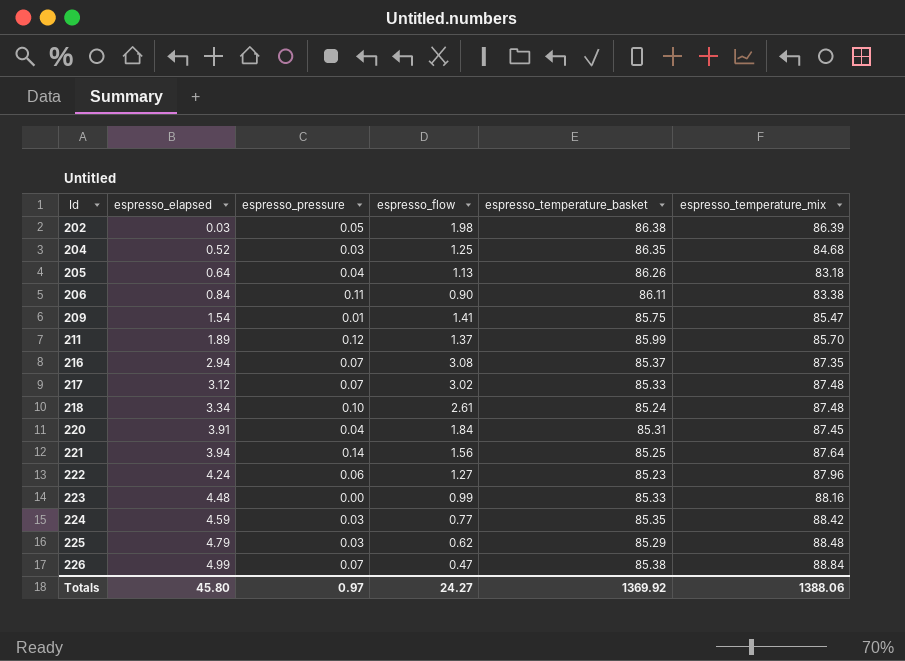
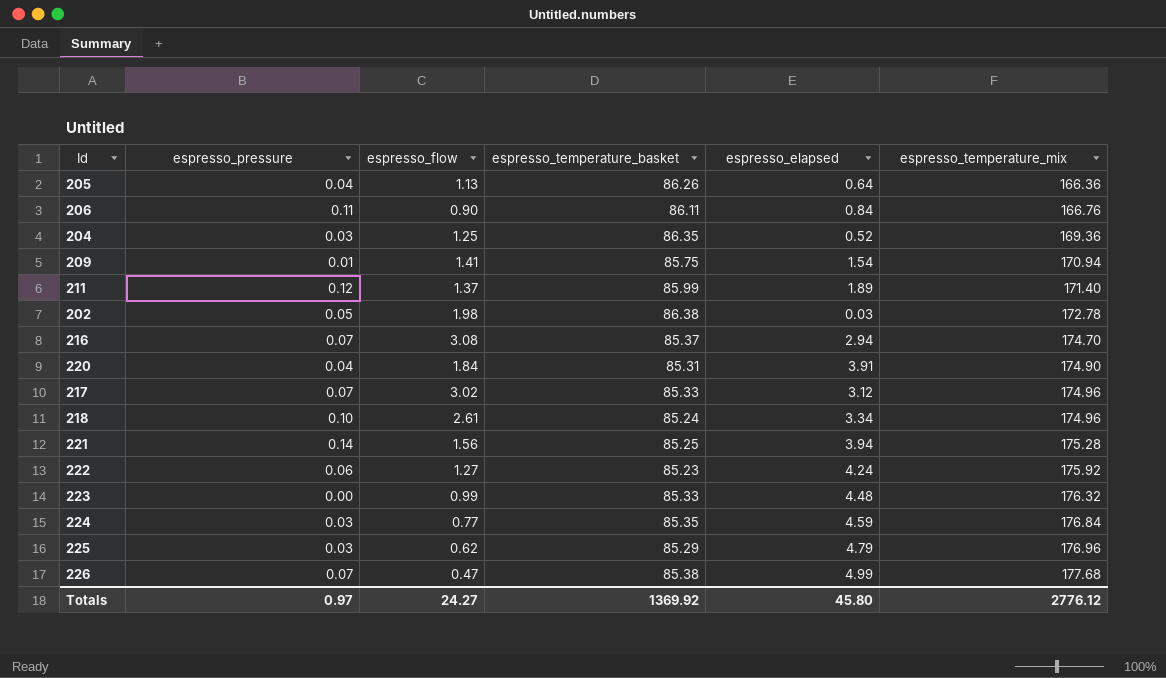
row order: Id ascending -> espresso_temperature_mix ascending
column espresso_elapsed | position: 2 -> 5
205 | espresso_temperature_mix: 83.18 -> 166.36
206 | espresso_temperature_mix: 83.38 -> 166.76
204 | espresso_temperature_mix: 84.68 -> 169.36
209 | espresso_temperature_mix: 85.47 -> 170.94
211 | espresso_temperature_mix: 85.70 -> 171.40
202 | espresso_temperature_mix: 86.39 -> 172.78
216 | espresso_temperature_mix: 87.35 -> 174.70
220 | espresso_temperature_mix: 87.45 -> 174.90
217 | espresso_temperature_mix: 87.48 -> 174.96
218 | espresso_temperature_mix: 87.48 -> 174.96
221 | espresso_temperature_mix: 87.64 -> 175.28
222 | espresso_temperature_mix: 87.96 -> 175.92
223 | espresso_temperature_mix: 88.16 -> 176.32
224 | espresso_temperature_mix: 88.42 -> 176.84
225 | espresso_temperature_mix: 88.48 -> 176.96
226 | espresso_temperature_mix: 88.84 -> 177.68
Totals | espresso_temperature_mix: 1388.06 -> 2776.12

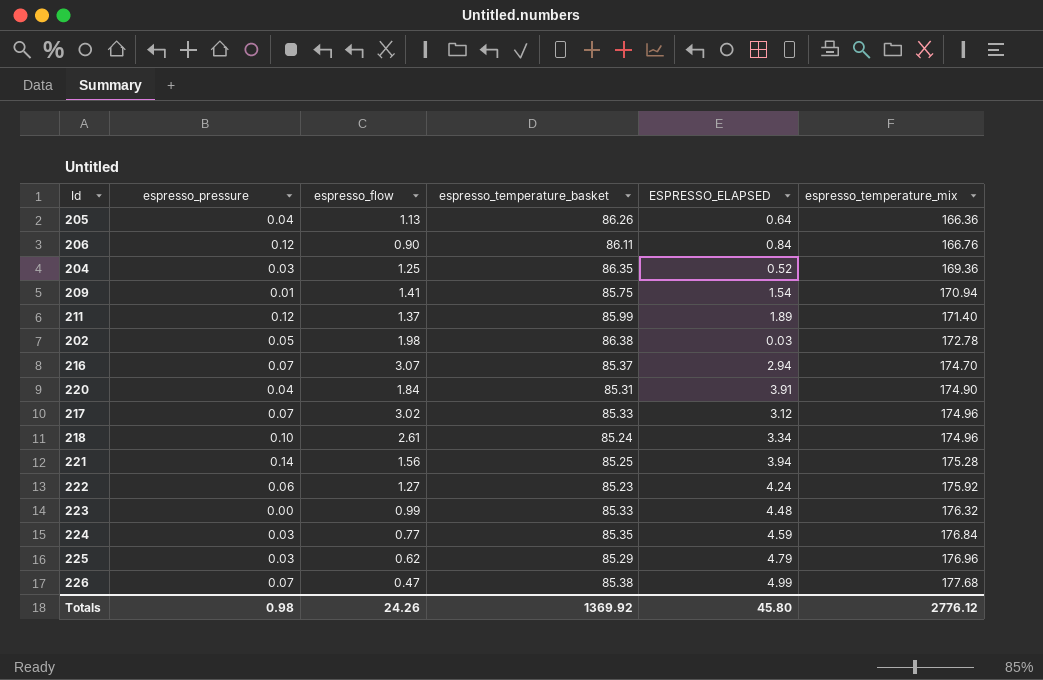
column name: espresso_elapsed -> ESPRESSO_ELAPSED
206 | espresso_pressure: 0.11 -> 0.12
216 | espresso_flow: 3.08 -> 3.07
Totals | espresso_pressure: 0.97 -> 0.98
Totals | espresso_flow: 24.27 -> 24.26

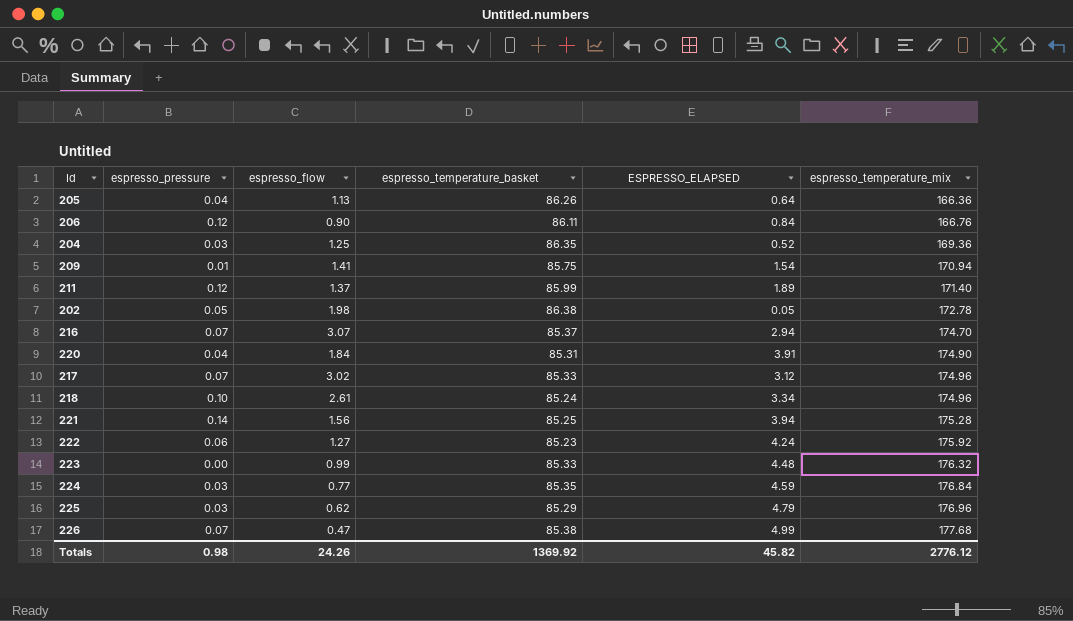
202 | ESPRESSO_ELAPSED: 0.03 -> 0.05
Totals | ESPRESSO_ELAPSED: 45.80 -> 45.82

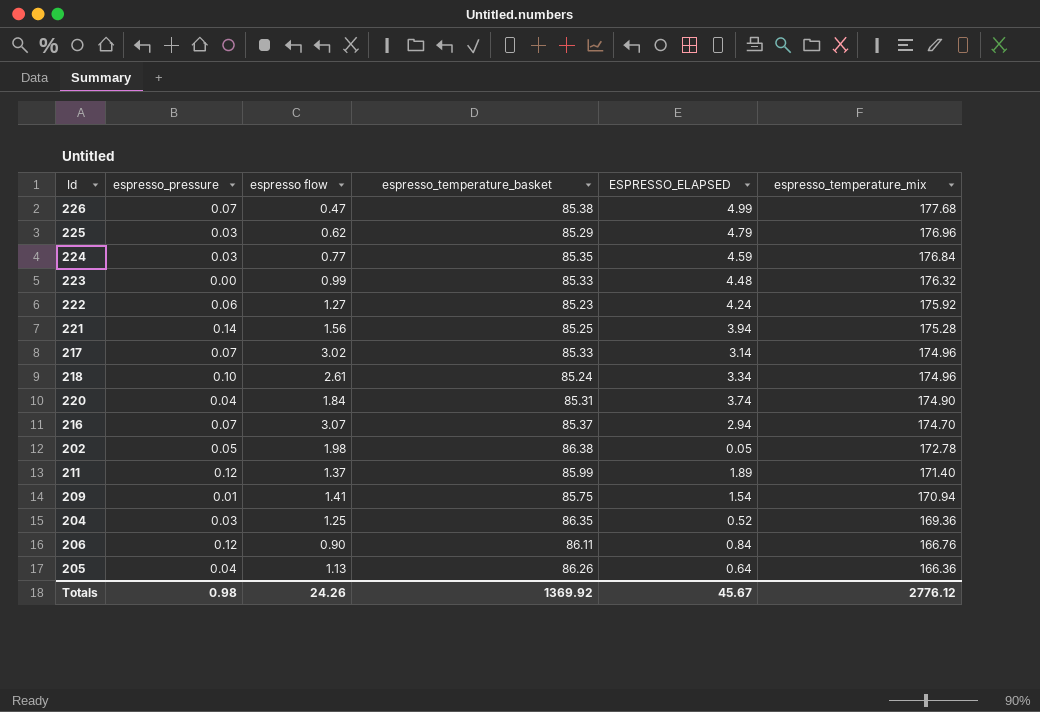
row order: espresso_temperature_mix ascending -> espresso_temperature_mix descending
column name: espresso_flow -> espresso flow
217 | ESPRESSO_ELAPSED: 3.12 -> 3.14
220 | ESPRESSO_ELAPSED: 3.91 -> 3.74
Totals | ESPRESSO_ELAPSED: 45.82 -> 45.67

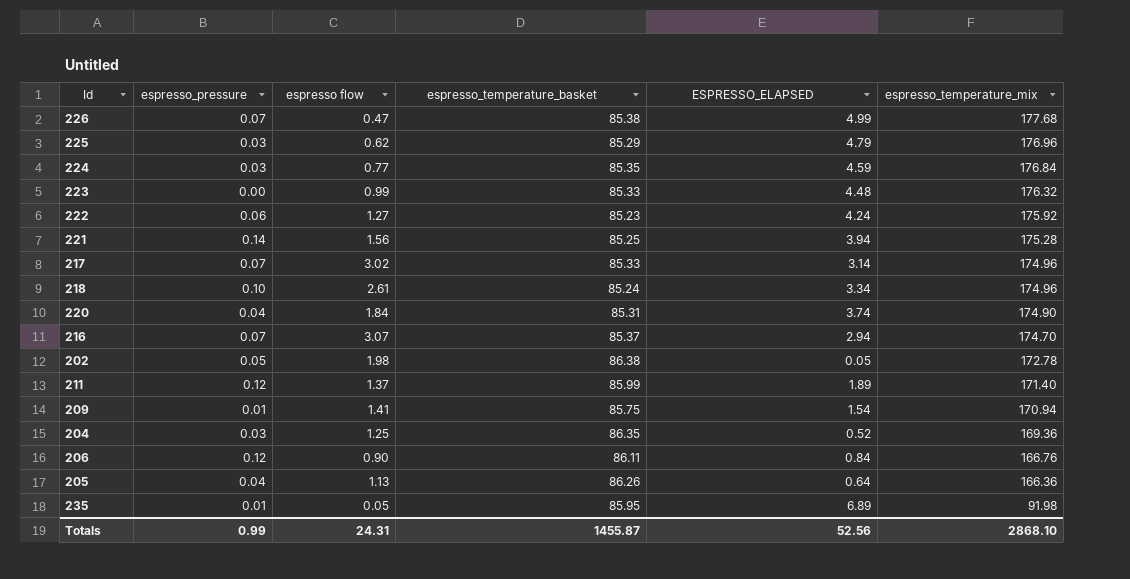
row 235: none -> 0.01 | 0.05 | 85.95 | 6.89 | 91.98
Totals | espresso_pressure: 0.98 -> 0.99
Totals | espresso flow: 24.26 -> 24.31
Totals | espresso_temperature_basket: 1369.92 -> 1455.87
Totals | ESPRESSO_ELAPSED: 45.67 -> 52.56
Totals | espresso_temperature_mix: 2776.12 -> 2868.10

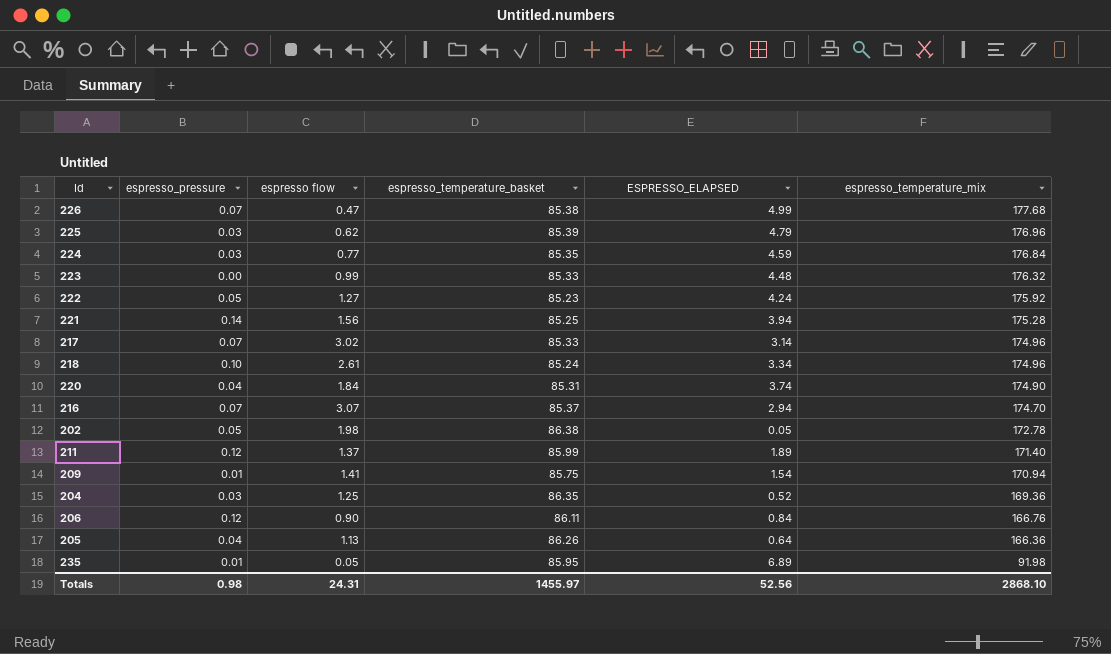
225 | espresso_temperature_basket: 85.29 -> 85.39
222 | espresso_pressure: 0.06 -> 0.05
Totals | espresso_pressure: 0.99 -> 0.98
Totals | espresso_temperature_basket: 1455.87 -> 1455.97

